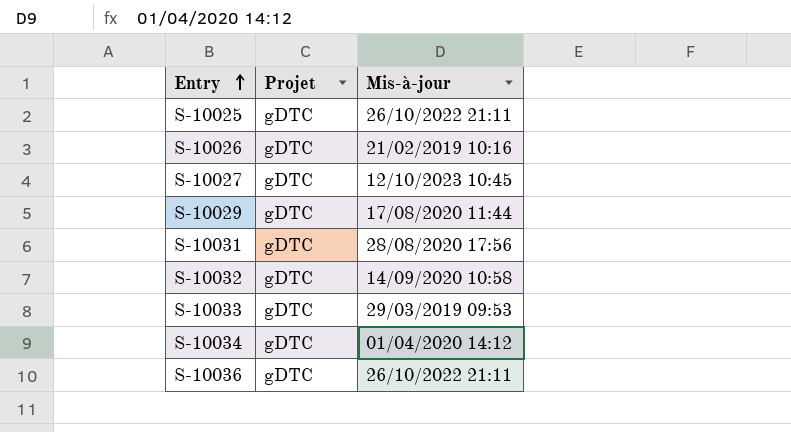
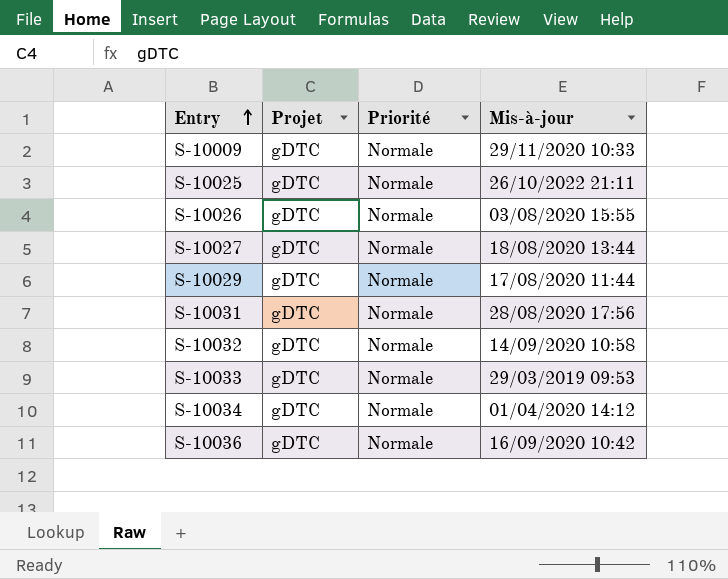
column Priorité | position: none -> 3
row S-10009: none -> gDTC | Normale | 29/11/2020 10:33
S-10026 | Mis-à-jour: 21/02/2019 10:16 -> 03/08/2020 15:55
S-10027 | Mis-à-jour: 12/10/2023 10:45 -> 18/08/2020 13:44
S-10036 | Mis-à-jour: 26/10/2022 21:11 -> 16/09/2020 10:42

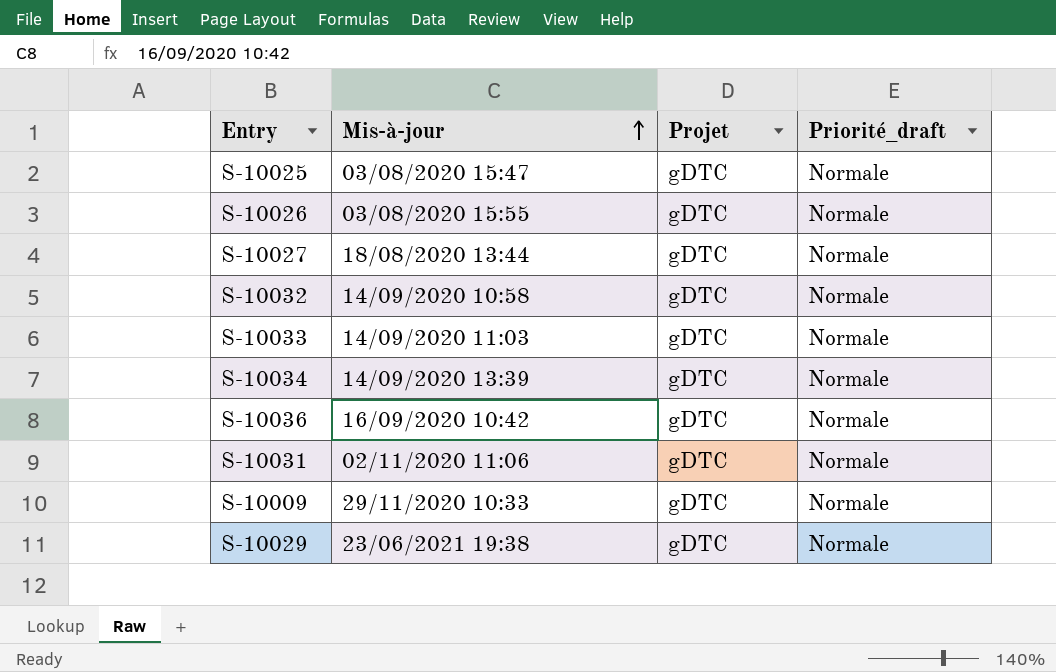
row order: Entry ascending -> Mis-à-jour ascending
column Mis-à-jour | position: 4 -> 2
column name: Priorité -> Priorité_draft
S-10025 | Mis-à-jour: 26/10/2022 21:11 -> 03/08/2020 15:47
S-10033 | Mis-à-jour: 29/03/2019 09:53 -> 14/09/2020 11:03
S-10034 | Mis-à-jour: 01/04/2020 14:12 -> 14/09/2020 13:39
S-10031 | Mis-à-jour: 28/08/2020 17:56 -> 02/11/2020 11:06
S-10029 | Mis-à-jour: 17/08/2020 11:44 -> 23/06/2021 19:38

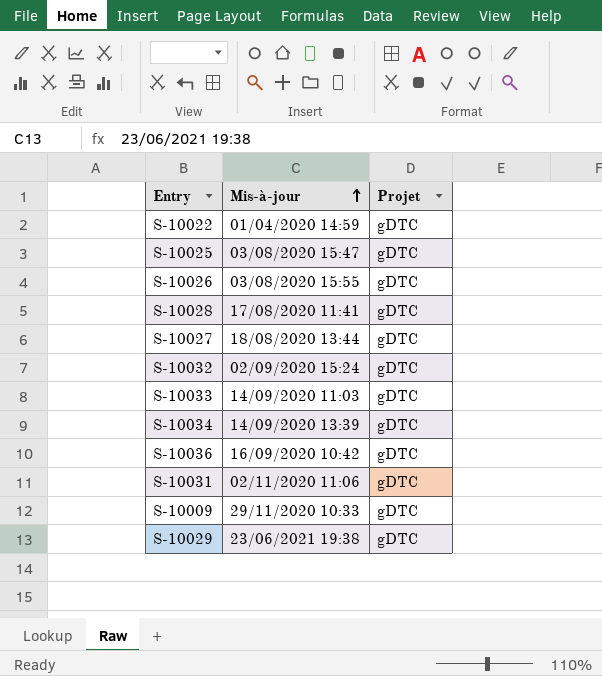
column Priorité_draft | position: 4 -> none
row S-10022: none -> 01/04/2020 14:59 | gDTC
row S-10028: none -> 17/08/2020 11:41 | gDTC
S-10032 | Mis-à-jour: 14/09/2020 10:58 -> 02/09/2020 15:24

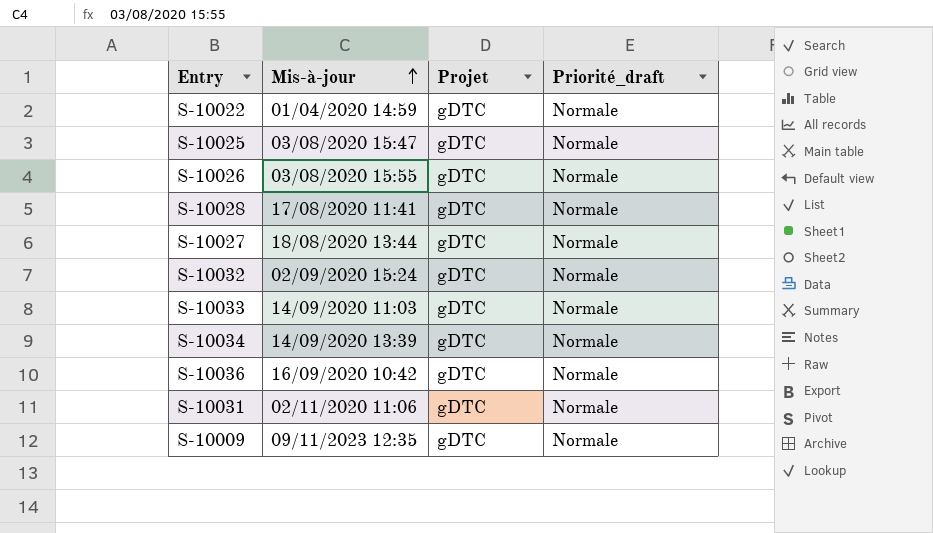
column Priorité_draft | position: none -> 4
row S-10029: 23/06/2021 19:38 | gDTC -> none
S-10009 | Mis-à-jour: 29/11/2020 10:33 -> 09/11/2023 12:35

